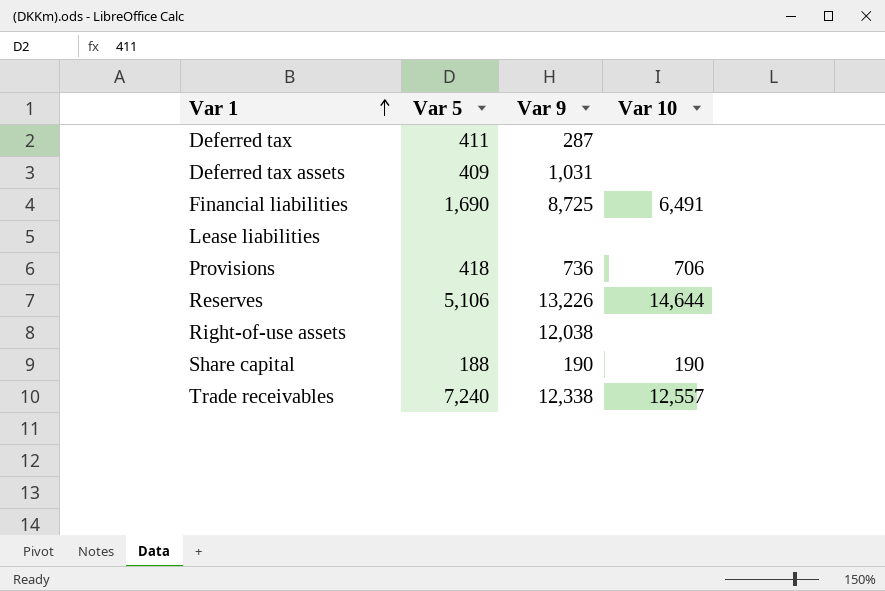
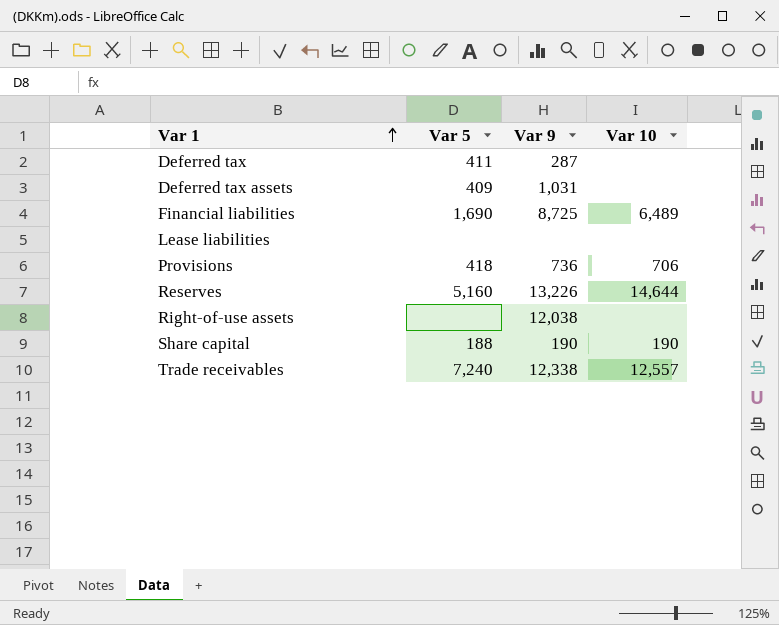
Financial liabilities | Var 10: 6,491 -> 6,489
Reserves | Var 5: 5,106 -> 5,160

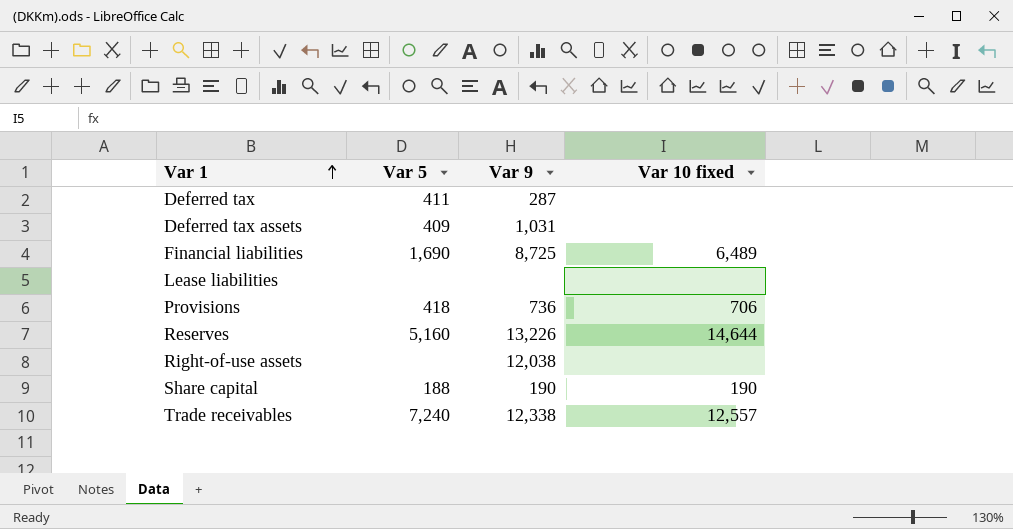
column name: Var 10 -> Var 10 fixed

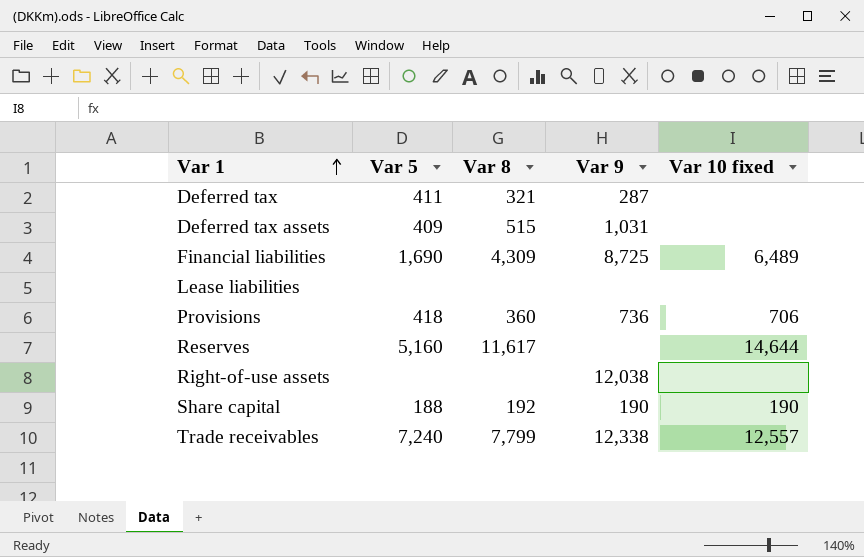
column Var 8 | position: none -> 3
Reserves | Var 9: 13,226 -> none

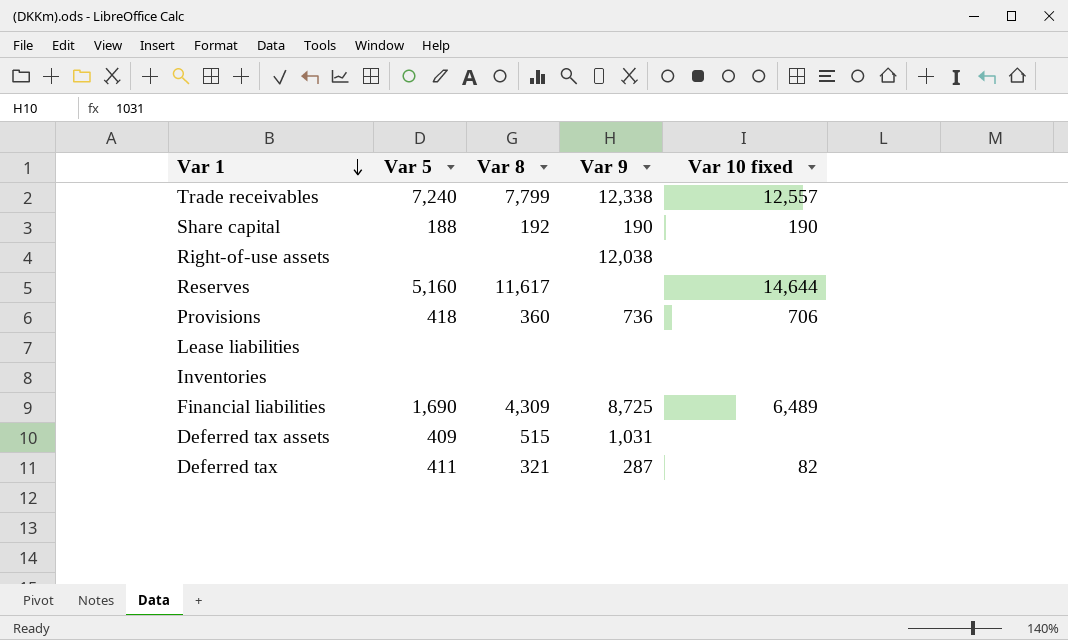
row order: Var 1 ascending -> Var 1 descending
row Inventories: none -> none | none | none | none
Deferred tax | Var 10 fixed: none -> 82

